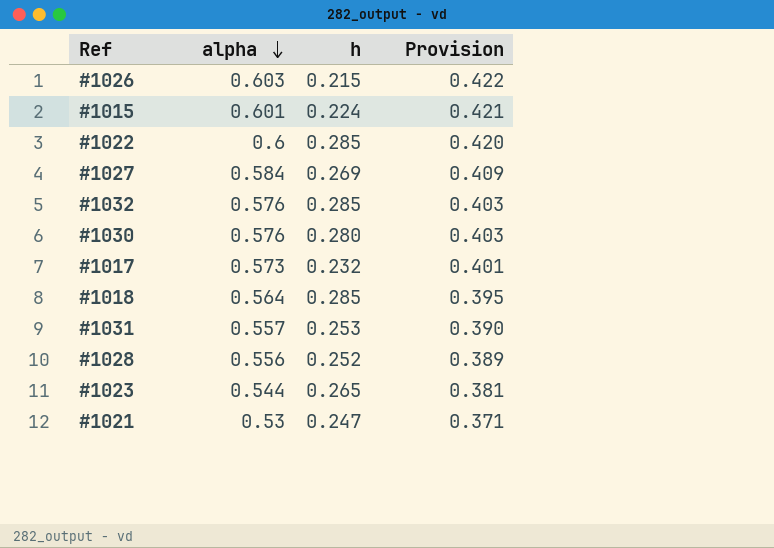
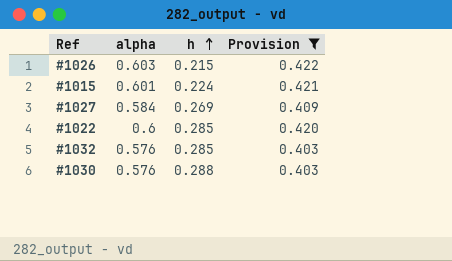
filter: none -> Provision >= 0.403
row order: alpha descending -> h ascending
#1030 | h: 0.280 -> 0.288

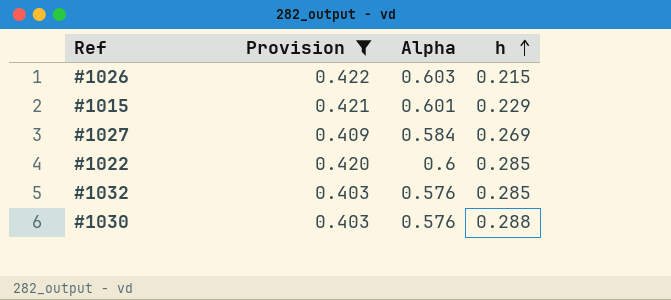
column Provision | position: 4 -> 2
column name: alpha -> Alpha
#1015 | h: 0.224 -> 0.229

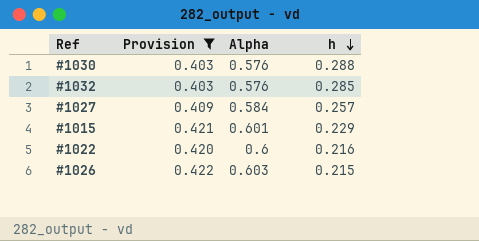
row order: h ascending -> h descending
#1027 | h: 0.269 -> 0.257
#1022 | h: 0.285 -> 0.216

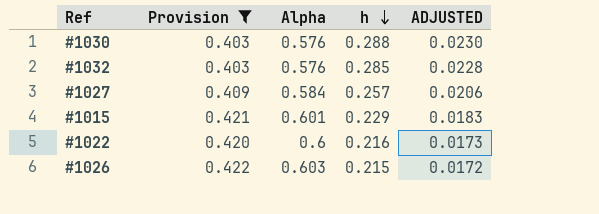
column ADJUSTED | formula: none -> [h] * 0.08

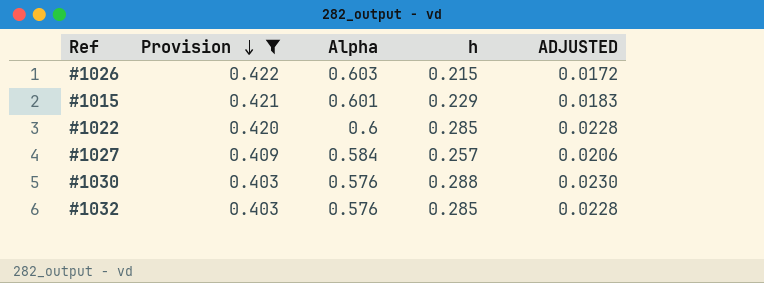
row order: h descending -> Provision descending
#1022 | h: 0.216 -> 0.285
#1022 | ADJUSTED: 0.0173 -> 0.0228

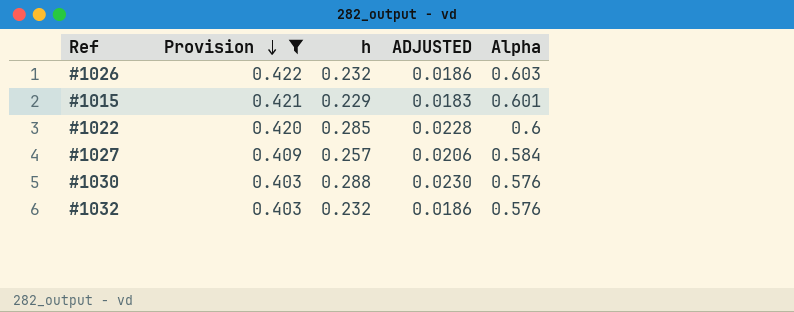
column Alpha | position: 3 -> 5
#1026 | h: 0.215 -> 0.232
#1026 | ADJUSTED: 0.0172 -> 0.0186
#1032 | h: 0.285 -> 0.232
#1032 | ADJUSTED: 0.0228 -> 0.0186

